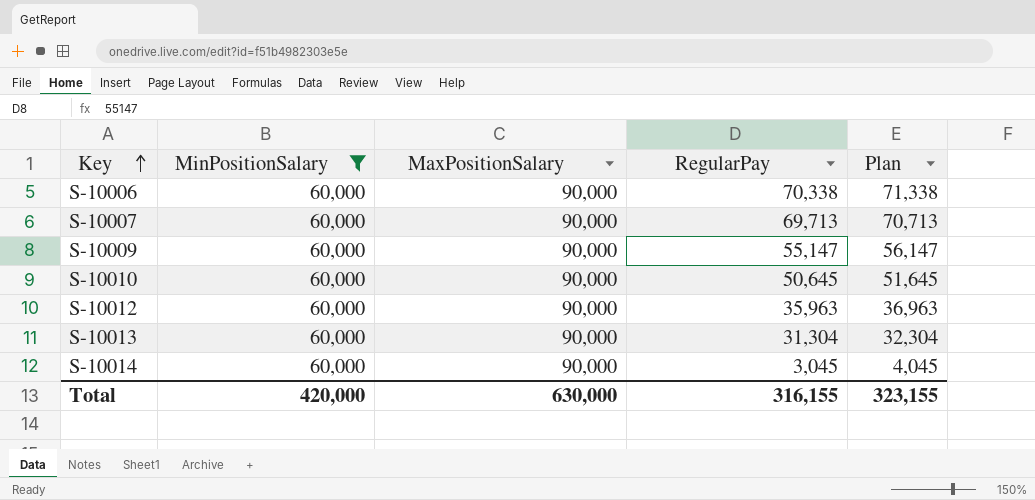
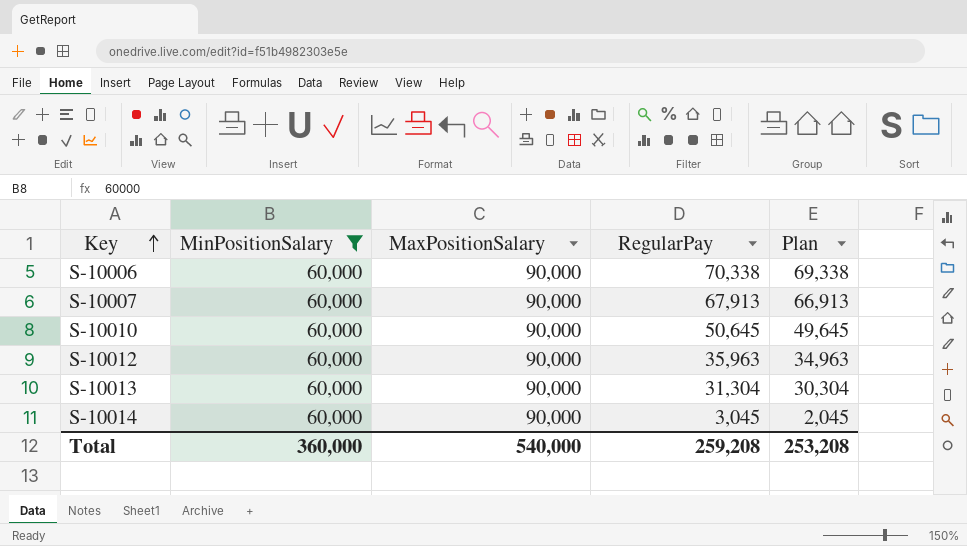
column Plan | formula: [RegularPay] + 1000 -> [RegularPay] - 1000
row S-10009: 60,000 | 90,000 | 55,147 | 56,147 -> none
S-10007 | RegularPay: 69,713 -> 67,913
Total | MinPositionSalary: 420,000 -> 360,000
Total | MaxPositionSalary: 630,000 -> 540,000
Total | RegularPay: 316,155 -> 259,208
Total | Plan: 323,155 -> 253,208

